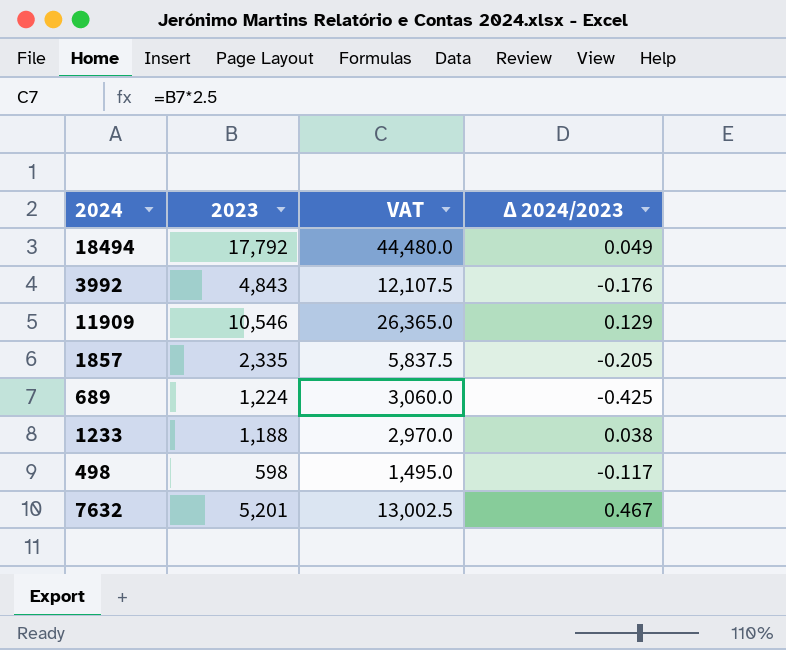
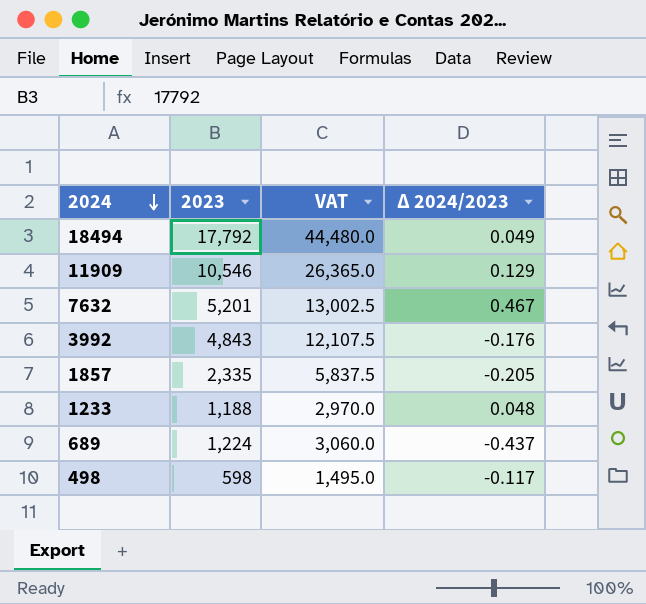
row order: none -> 2024 descending
1233 | Δ 2024/2023: 0.038 -> 0.048
689 | Δ 2024/2023: -0.425 -> -0.437

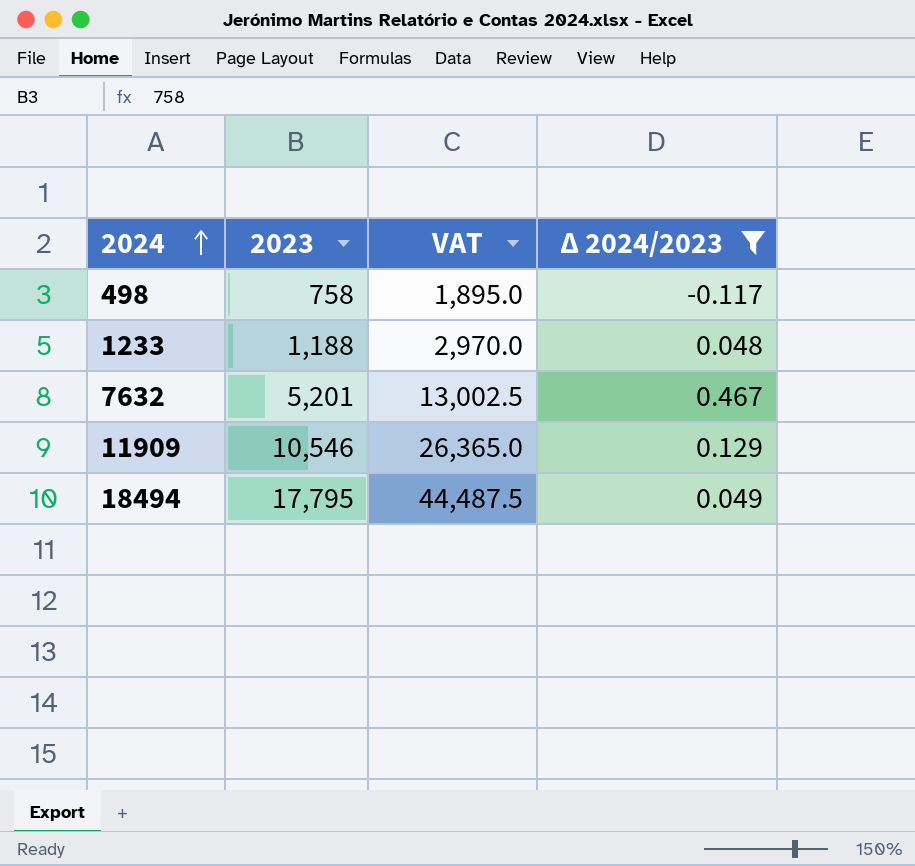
filter: none -> Δ 2024/2023 >= -0.117
row order: 2024 descending -> 2024 ascending
498 | 2023: 598 -> 758
498 | VAT: 1,495.0 -> 1,895.0
18494 | 2023: 17,792 -> 17,795
18494 | VAT: 44,480.0 -> 44,487.5

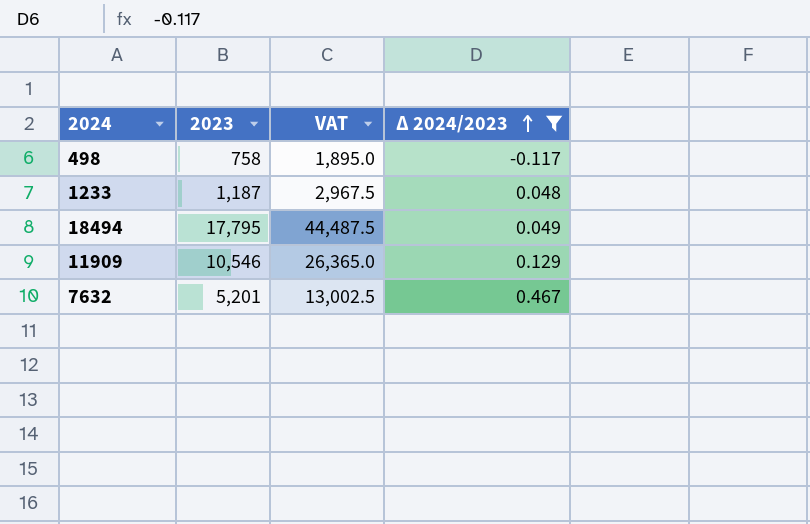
row order: 2024 ascending -> Δ 2024/2023 ascending
1233 | 2023: 1,188 -> 1,187
1233 | VAT: 2,970.0 -> 2,967.5

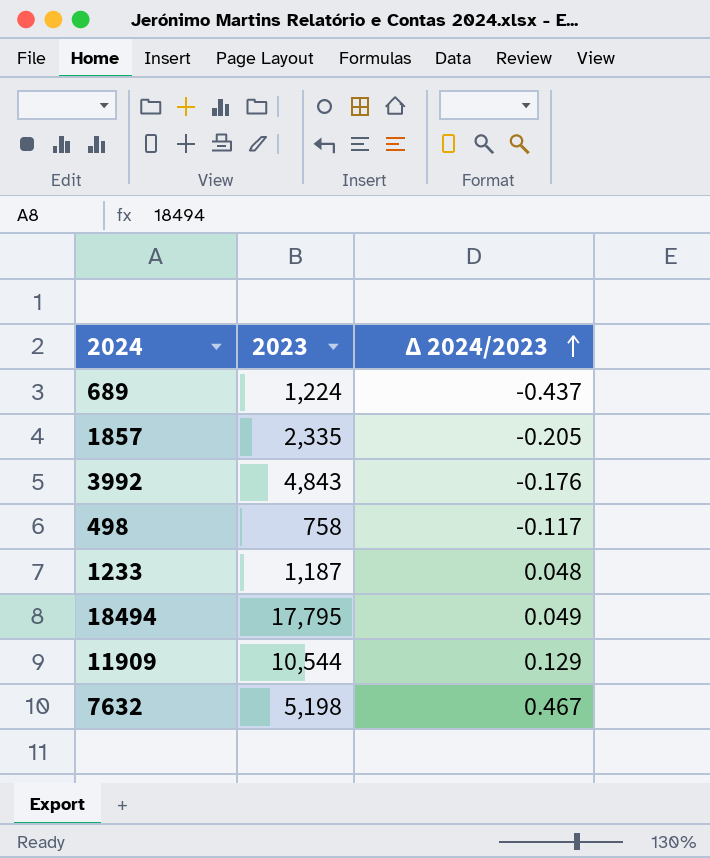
filter: Δ 2024/2023 >= -0.117 -> none
column VAT | formula: [2023] * 2.5 -> none
11909 | 2023: 10,546 -> 10,544
7632 | 2023: 5,201 -> 5,198

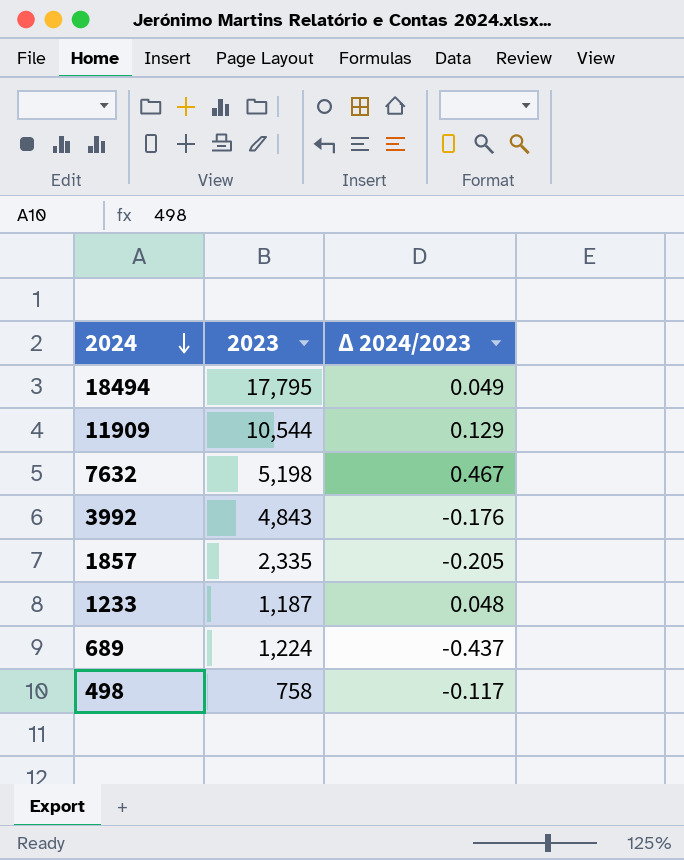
row order: Δ 2024/2023 ascending -> 2024 descending

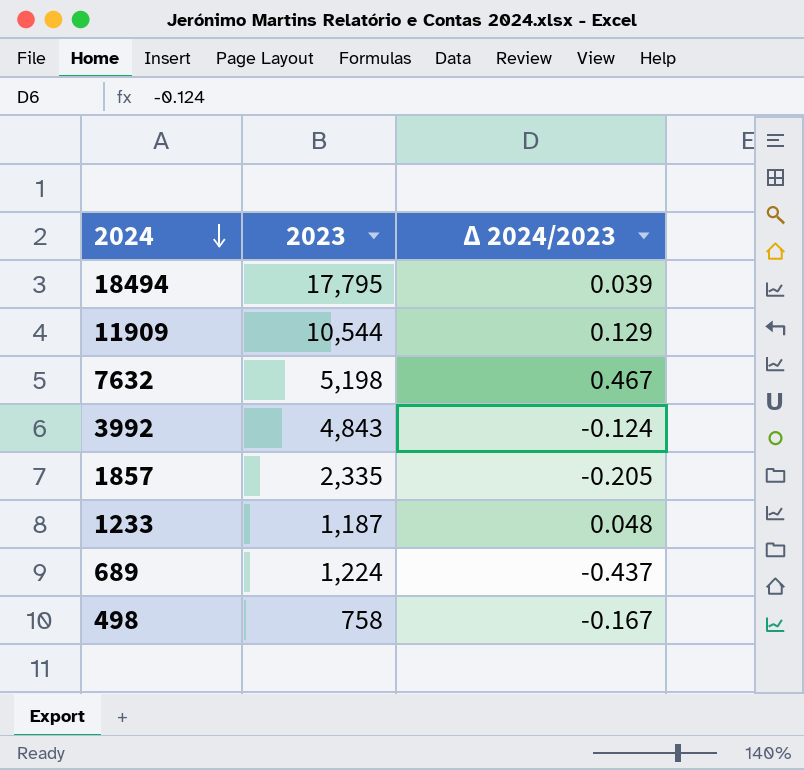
18494 | Δ 2024/2023: 0.049 -> 0.039
3992 | Δ 2024/2023: -0.176 -> -0.124
498 | Δ 2024/2023: -0.117 -> -0.167

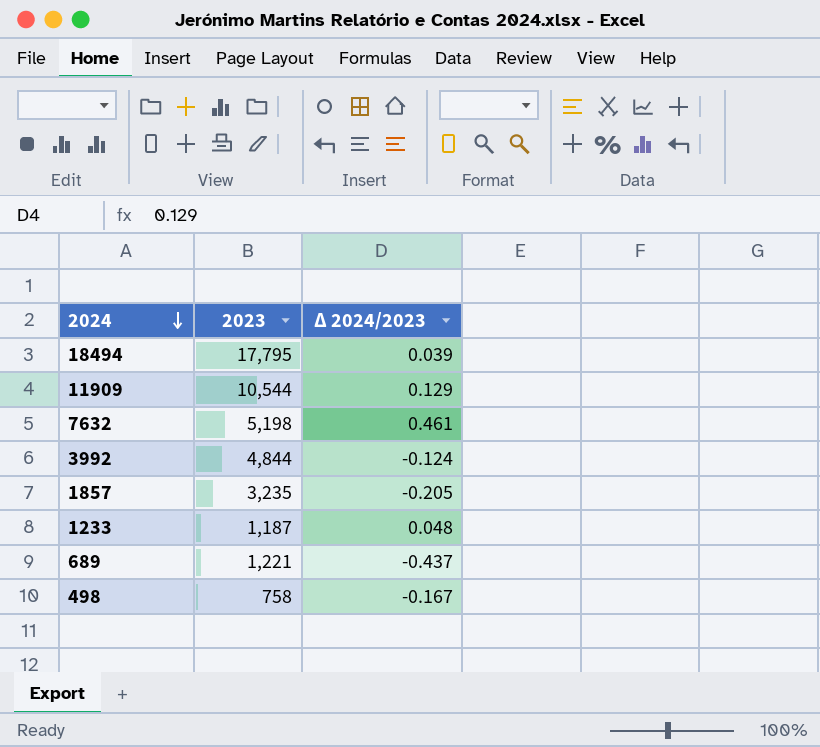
7632 | Δ 2024/2023: 0.467 -> 0.461
3992 | 2023: 4,843 -> 4,844
1857 | 2023: 2,335 -> 3,235
689 | 2023: 1,224 -> 1,221

